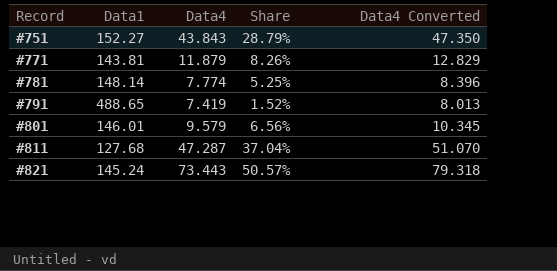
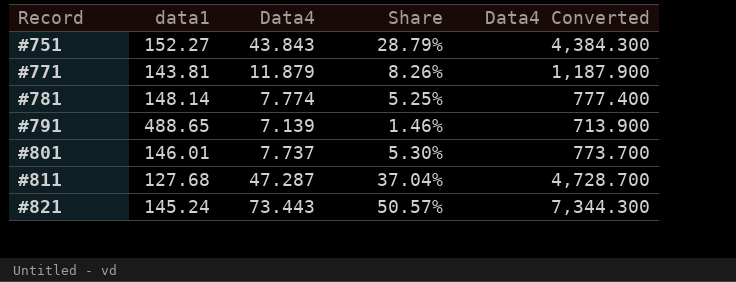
column name: Data1 -> data1
column Data4 Converted | formula: [Data4] * 1.08 -> [Data4] * 100
#791 | Data4: 7.419 -> 7.139
#791 | Share: 1.52% -> 1.46%
#801 | Data4: 9.579 -> 7.737
#801 | Share: 6.56% -> 5.30%

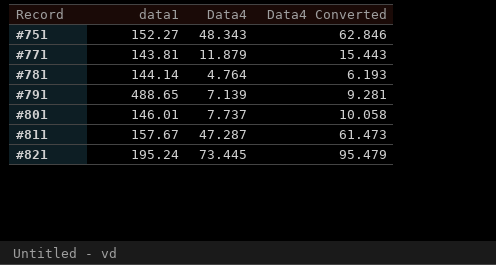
column Share | formula: [Data4] / [data1] -> none
column Data4 Converted | formula: [Data4] * 100 -> [Data4] * 1.3
#751 | Data4: 43.843 -> 48.343
#781 | data1: 148.14 -> 144.14
#781 | Data4: 7.774 -> 4.764
#811 | data1: 127.68 -> 157.67
#821 | data1: 145.24 -> 195.24
#821 | Data4: 73.443 -> 73.445

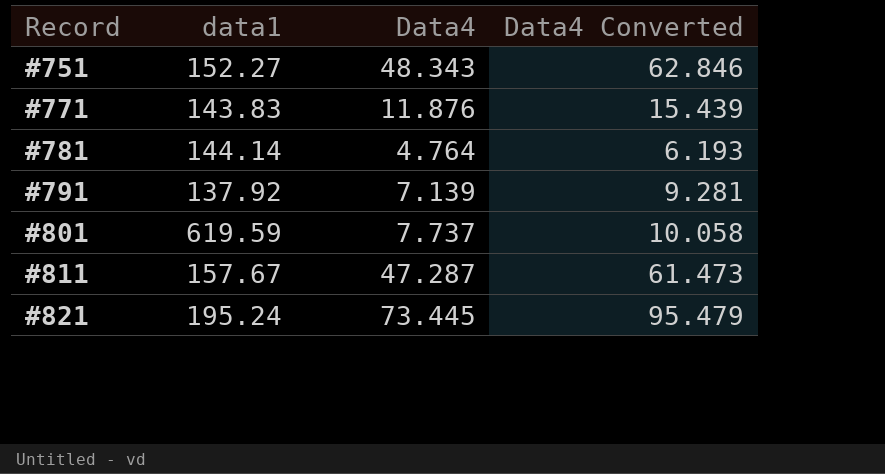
#771 | data1: 143.81 -> 143.83
#771 | Data4: 11.879 -> 11.876
#771 | Data4 Converted: 15.443 -> 15.439
#791 | data1: 488.65 -> 137.92
#801 | data1: 146.01 -> 619.59

